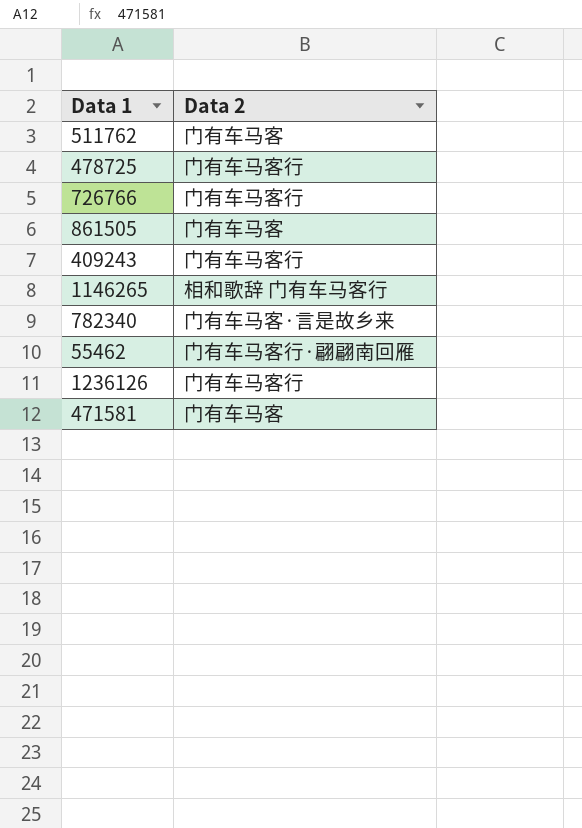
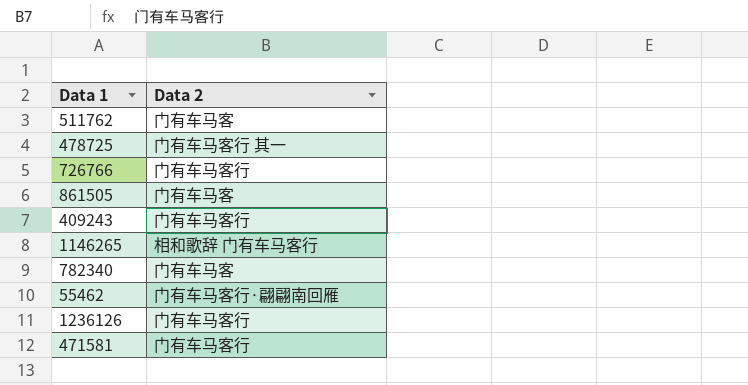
478725 | Data 2: 门有车马客行 -> 门有车马客行 其一
782340 | Data 2: 门有车马客·言是故乡来 -> 门有车马客
471581 | Data 2: 门有车马客 -> 门有车马客行

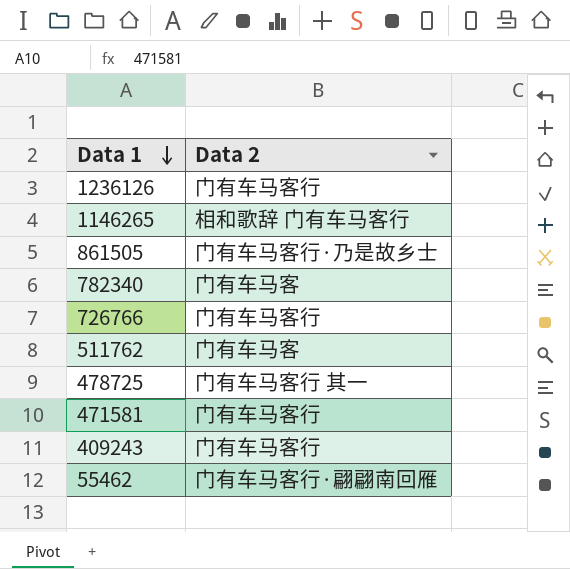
row order: none -> Data 1 descending
861505 | Data 2: 门有车马客 -> 门有车马客行·乃是故乡士

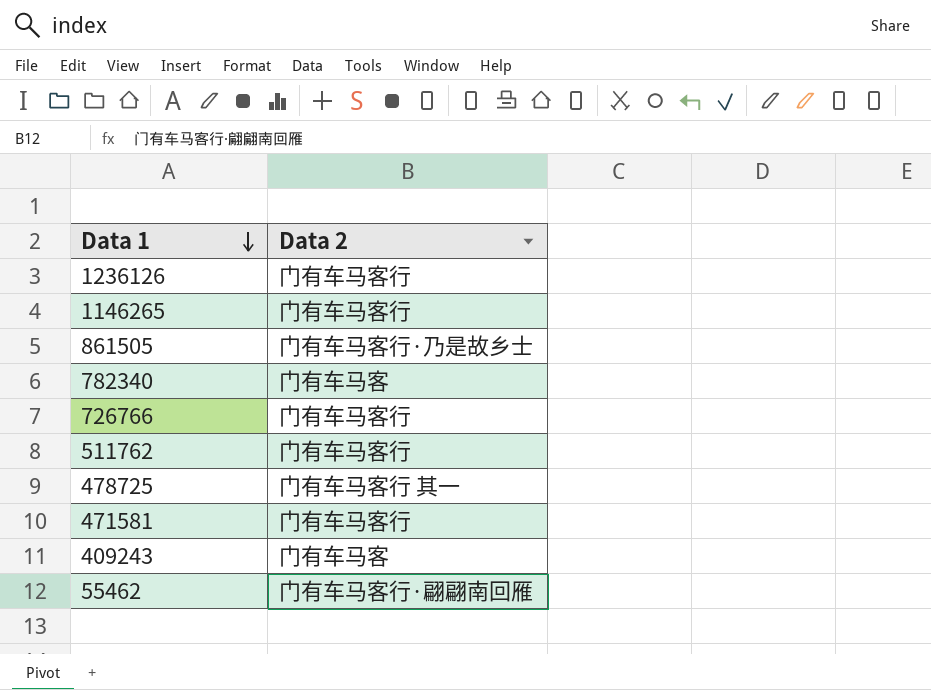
1146265 | Data 2: 相和歌辞 门有车马客行 -> 门有车马客行
511762 | Data 2: 门有车马客 -> 门有车马客行
409243 | Data 2: 门有车马客行 -> 门有车马客

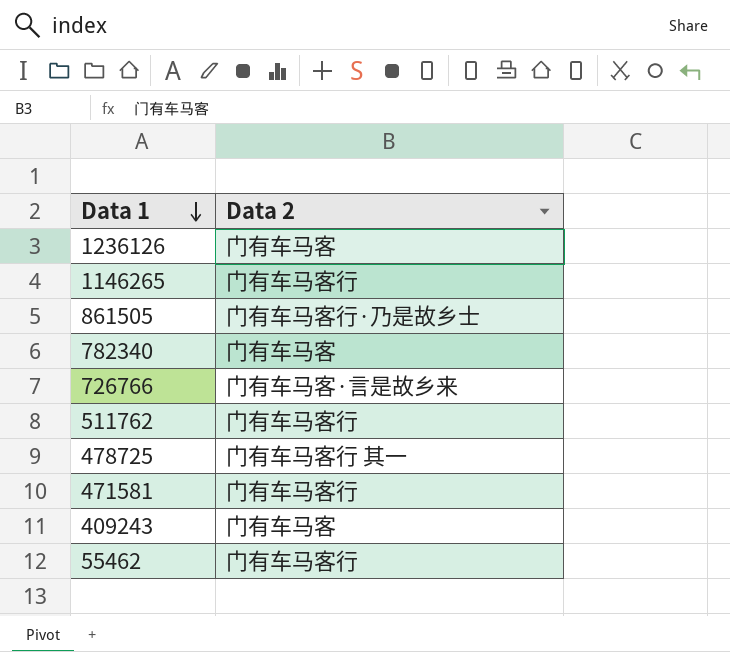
1236126 | Data 2: 门有车马客行 -> 门有车马客
726766 | Data 2: 门有车马客行 -> 门有车马客·言是故乡来
55462 | Data 2: 门有车马客行·翩翩南回雁 -> 门有车马客行

